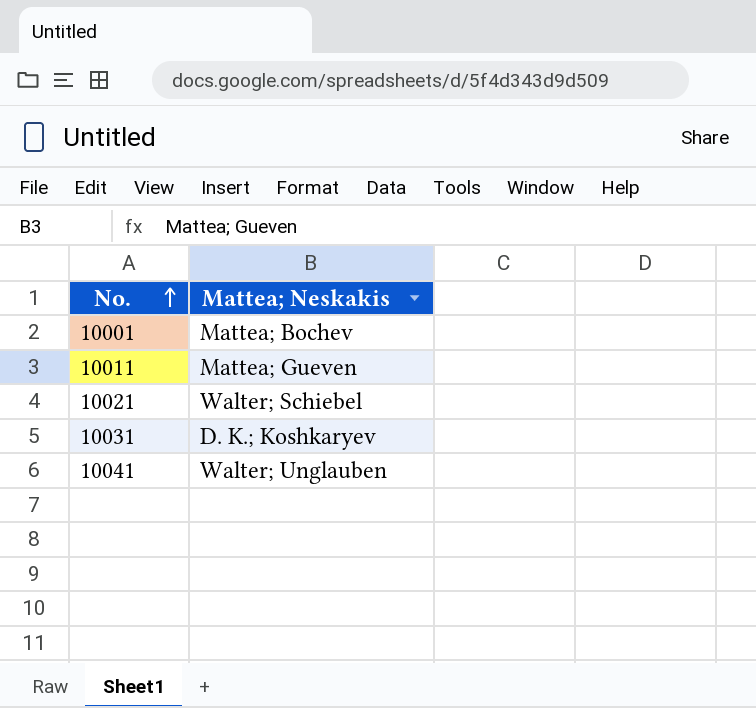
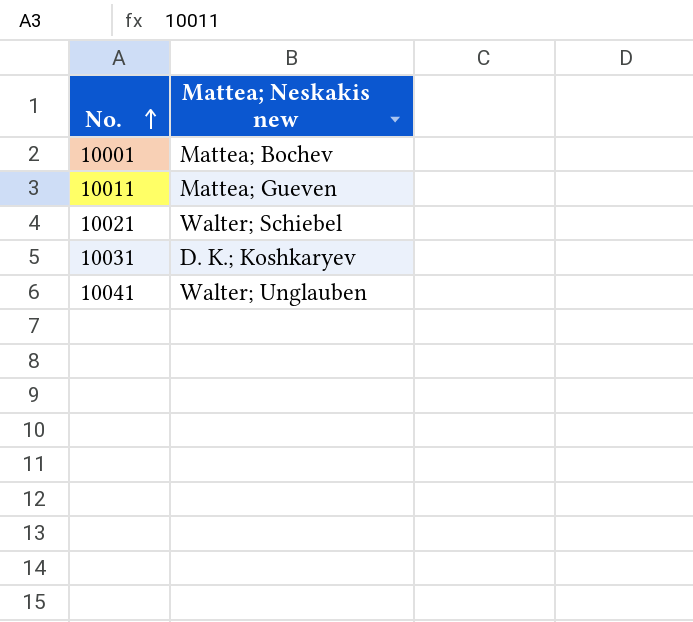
column name: Mattea; Neskakis -> Mattea; Neskakis new

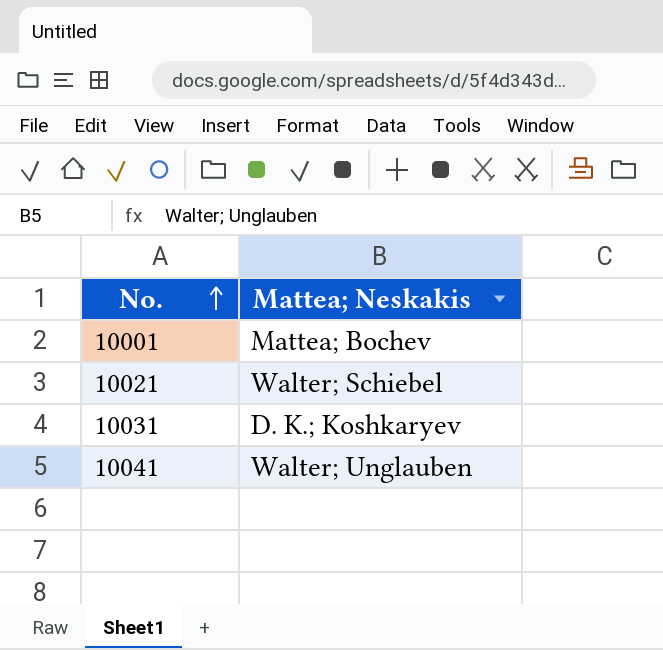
column name: Mattea; Neskakis new -> Mattea; Neskakis
row 10011: Mattea; Gueven -> none

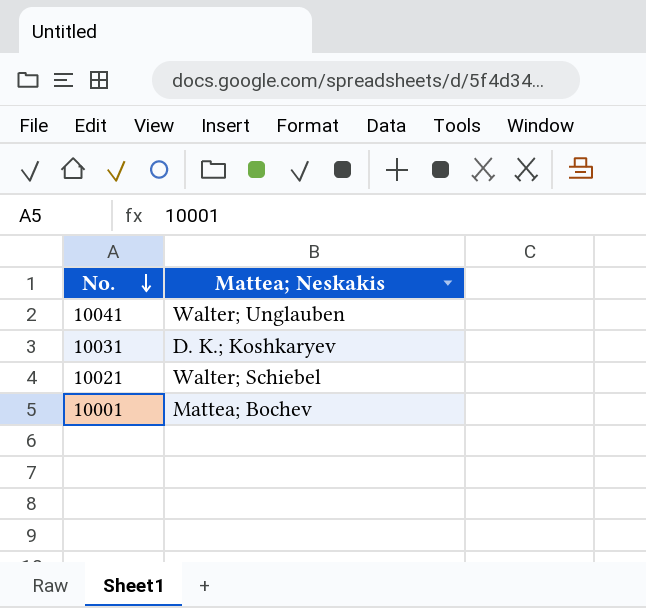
row order: No. ascending -> No. descending

